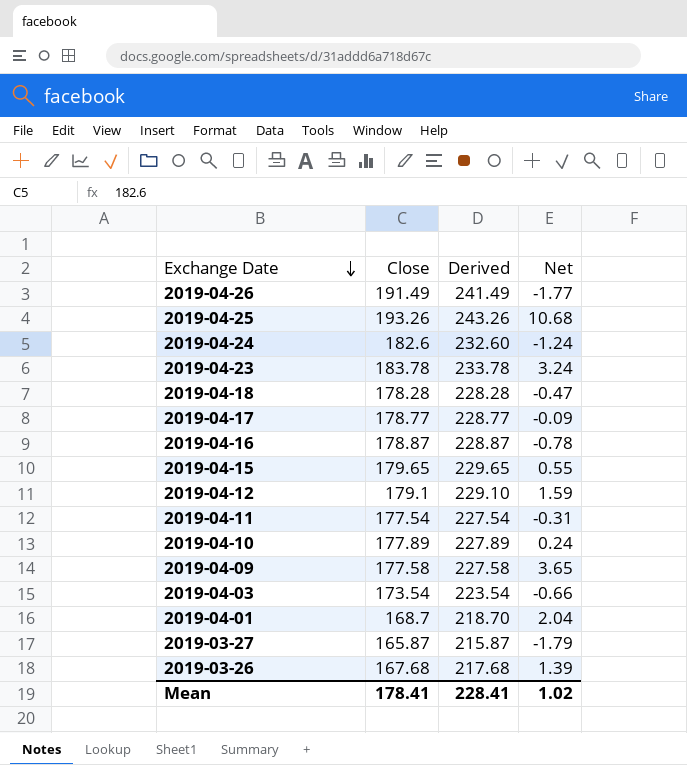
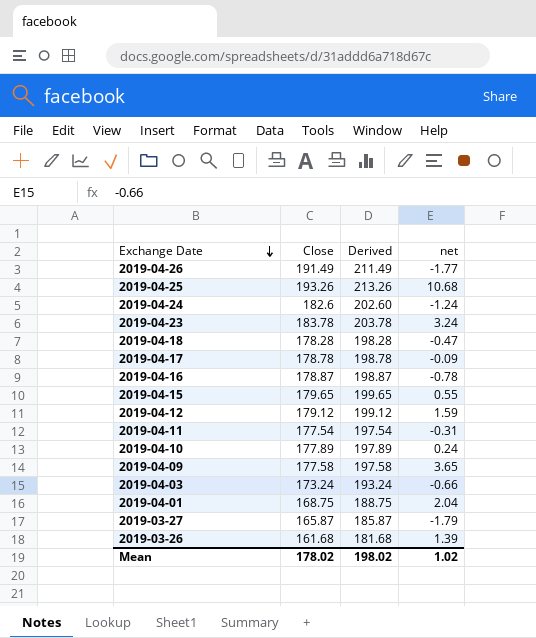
column Derived | formula: [Close] + 50 -> [Close] + 20
column name: Net -> net
2019-04-17 | Close: 178.77 -> 178.78
2019-04-12 | Close: 179.1 -> 179.12
2019-04-03 | Close: 173.54 -> 173.24
2019-04-01 | Close: 168.7 -> 168.75
2019-03-26 | Close: 167.68 -> 161.68
Mean | Close: 178.41 -> 178.02
Mean | Derived: 228.41 -> 198.02

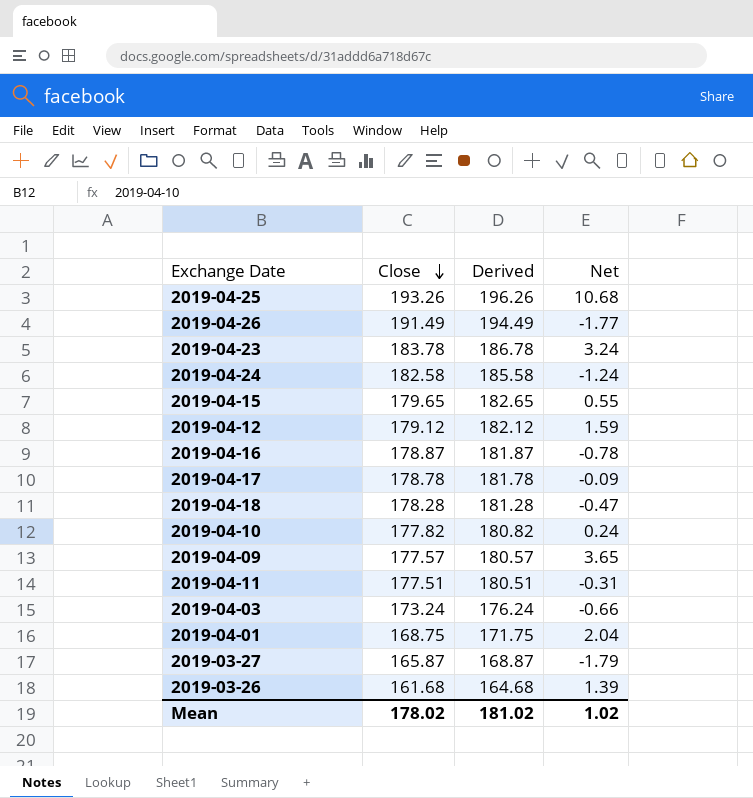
row order: Exchange Date descending -> Close descending
column Derived | formula: [Close] + 20 -> [Close] + 3
column name: net -> Net
2019-04-24 | Close: 182.6 -> 182.58
2019-04-10 | Close: 177.89 -> 177.82
2019-04-09 | Close: 177.58 -> 177.57
2019-04-11 | Close: 177.54 -> 177.51
Mean | Derived: 198.02 -> 181.02

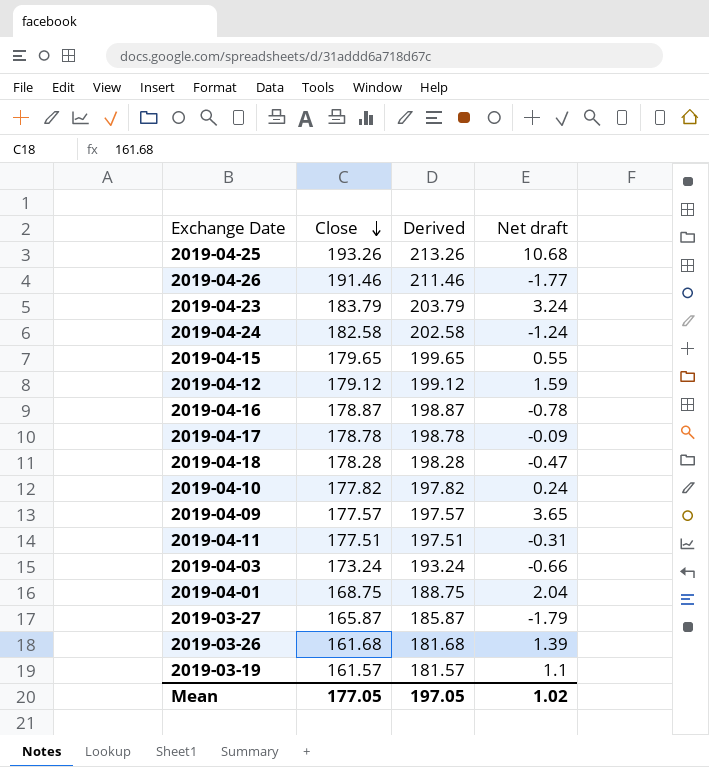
column Derived | formula: [Close] + 3 -> [Close] + 20
column name: Net -> Net draft
2019-04-26 | Close: 191.49 -> 191.46
2019-04-23 | Close: 183.78 -> 183.79
row 2019-03-19: none -> 161.57 | 181.57 | 1.1
Mean | Close: 178.02 -> 177.05
Mean | Derived: 181.02 -> 197.05

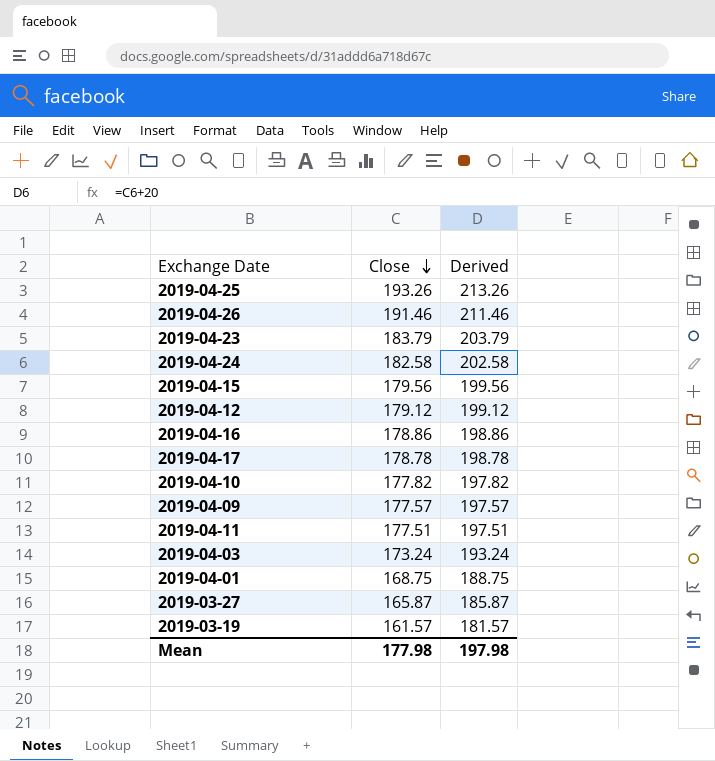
column Net draft | position: 4 -> none
row 2019-04-18: 178.28 | 198.28 | -0.47 -> none
row 2019-03-26: 161.68 | 181.68 | 1.39 -> none
2019-04-15 | Close: 179.65 -> 179.56
2019-04-15 | Derived: 199.65 -> 199.56
2019-04-16 | Close: 178.87 -> 178.86
2019-04-16 | Derived: 198.87 -> 198.86
Mean | Close: 177.05 -> 177.98
Mean | Derived: 197.05 -> 197.98

